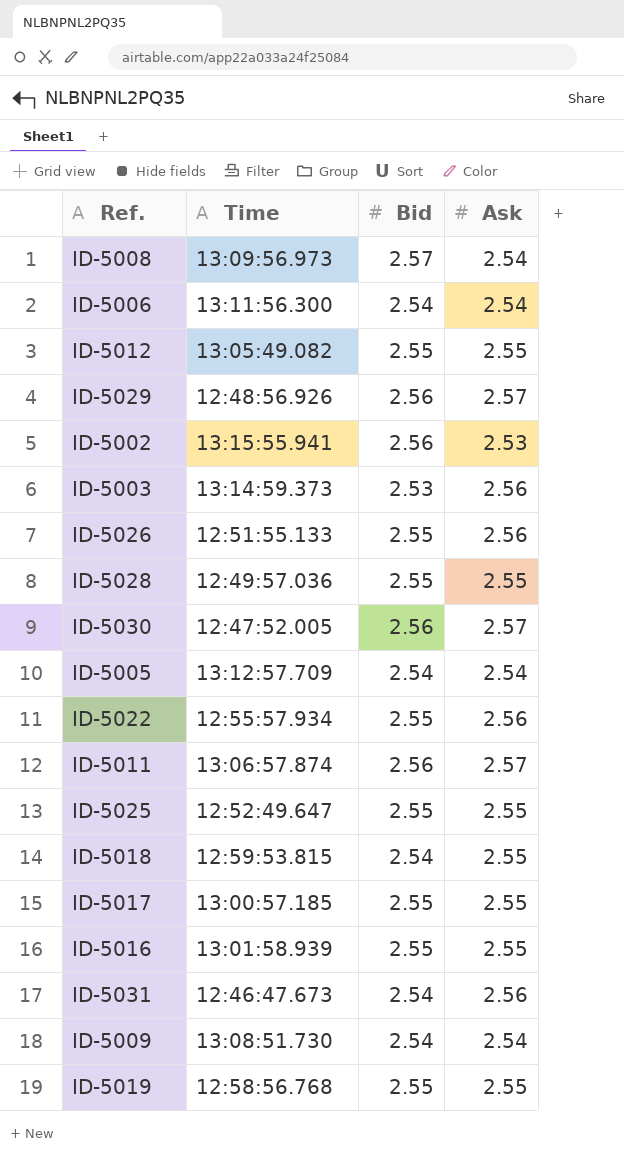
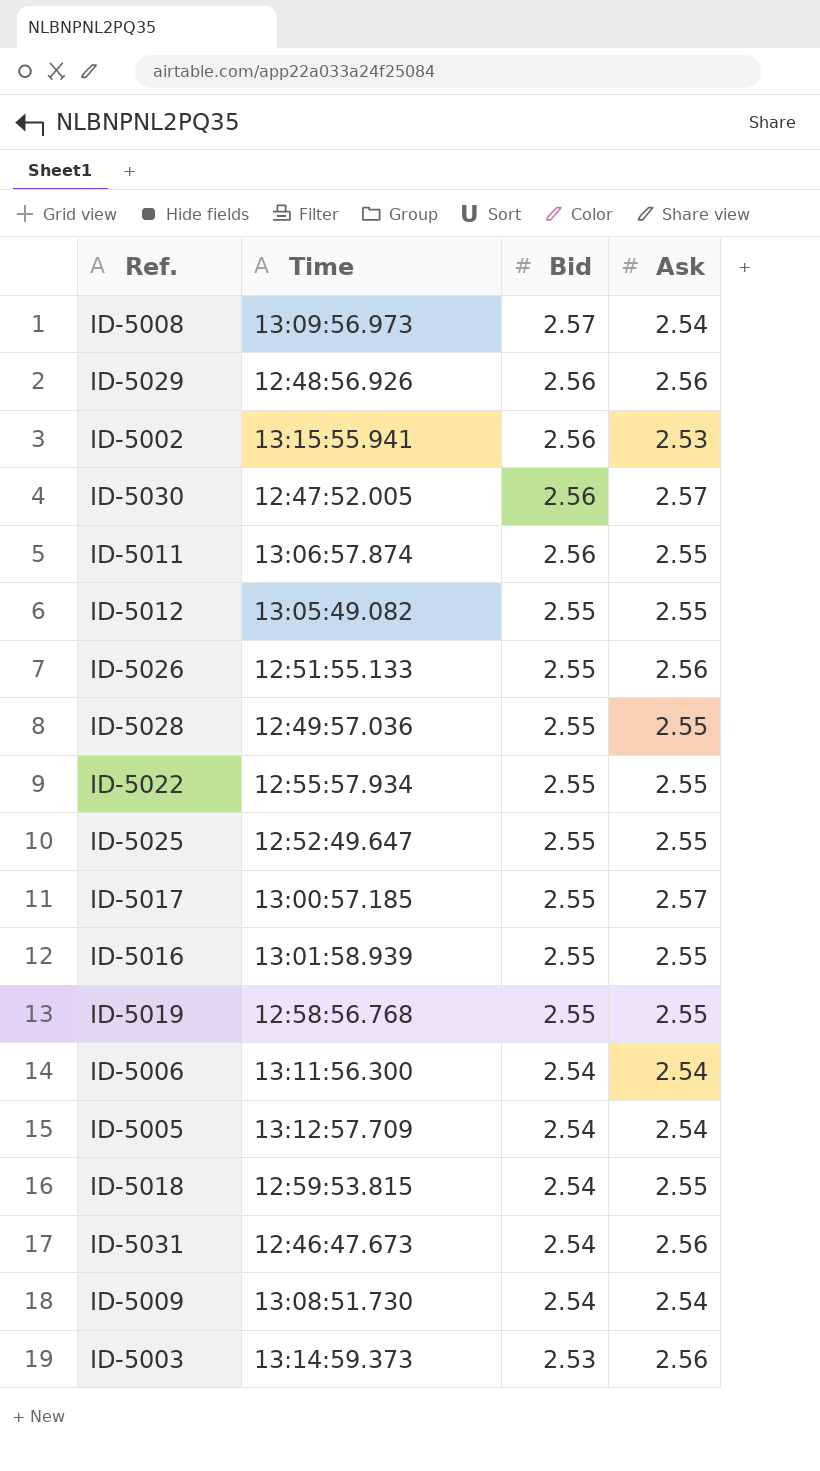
row order: none -> Bid descending
ID-5029 | Ask: 2.57 -> 2.56
ID-5011 | Ask: 2.57 -> 2.55
ID-5022 | Ask: 2.56 -> 2.55
ID-5017 | Ask: 2.55 -> 2.57

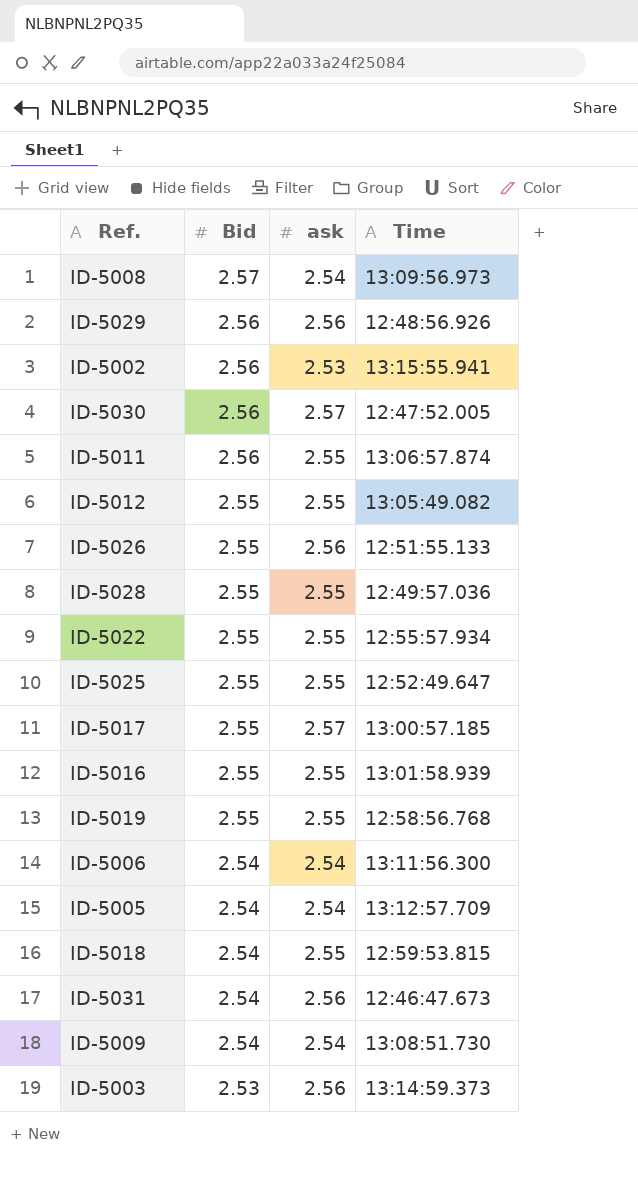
column name: Ask -> ask
column Time | position: 2 -> 4

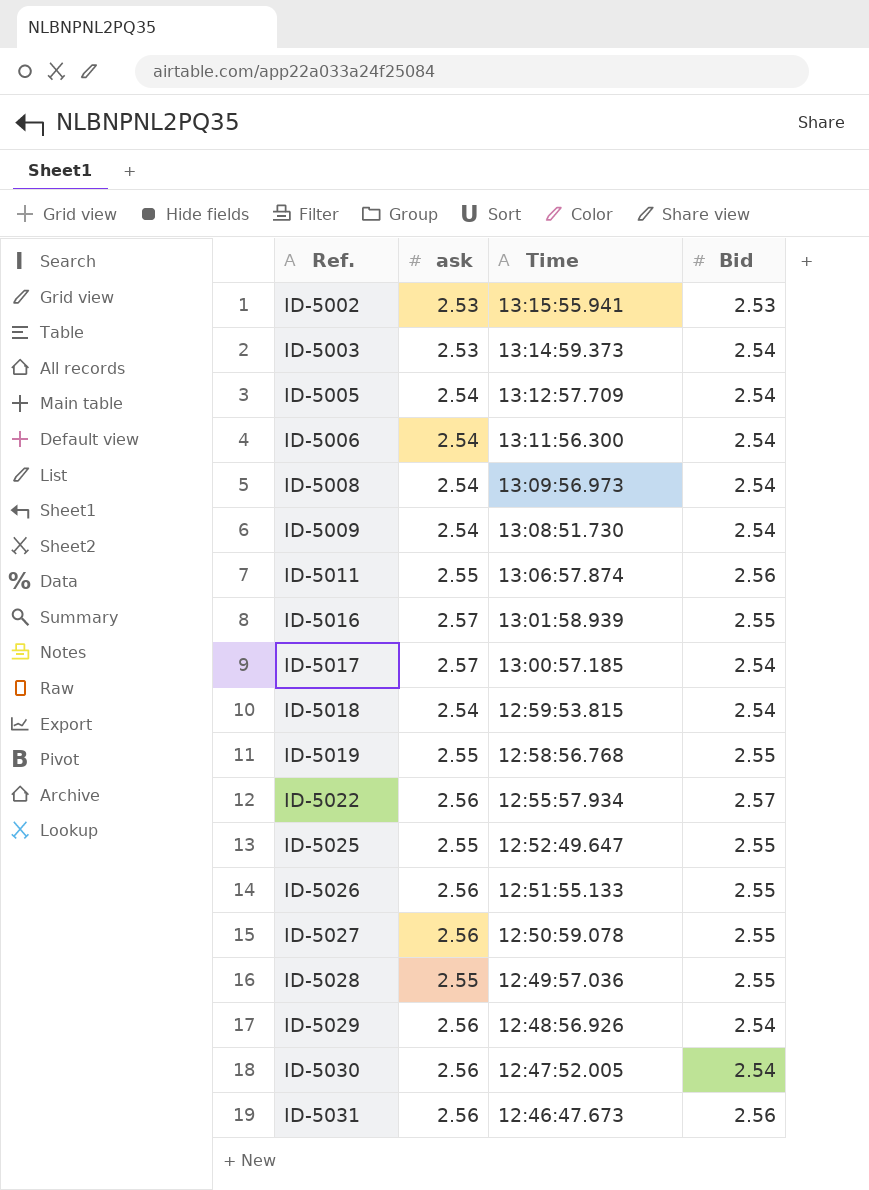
row order: Bid descending -> Ref. ascending
column Bid | position: 2 -> 4
row ID-5012: 2.55 | 2.55 | 13:05:49.082 -> none
ID-5002 | Bid: 2.56 -> 2.53
ID-5003 | ask: 2.56 -> 2.53
ID-5003 | Bid: 2.53 -> 2.54
ID-5008 | Bid: 2.57 -> 2.54
ID-5016 | ask: 2.55 -> 2.57
ID-5017 | Bid: 2.55 -> 2.54
ID-5018 | ask: 2.55 -> 2.54
ID-5022 | ask: 2.55 -> 2.56
ID-5022 | Bid: 2.55 -> 2.57
row ID-5027: none -> 2.56 | 12:50:59.078 | 2.55
ID-5029 | Bid: 2.56 -> 2.54
ID-5030 | ask: 2.57 -> 2.56
ID-5030 | Bid: 2.56 -> 2.54
ID-5031 | Bid: 2.54 -> 2.56

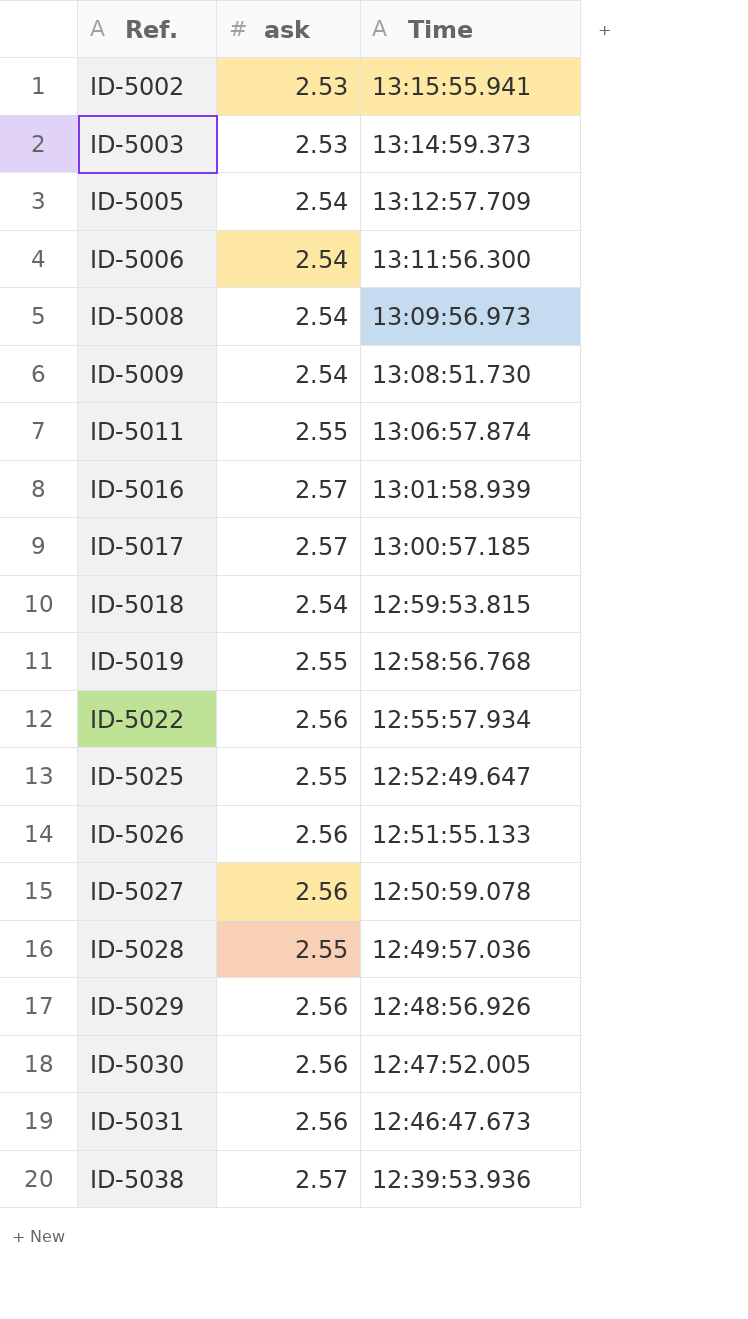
column Bid | position: 4 -> none
row ID-5038: none -> 2.57 | 12:39:53.936

